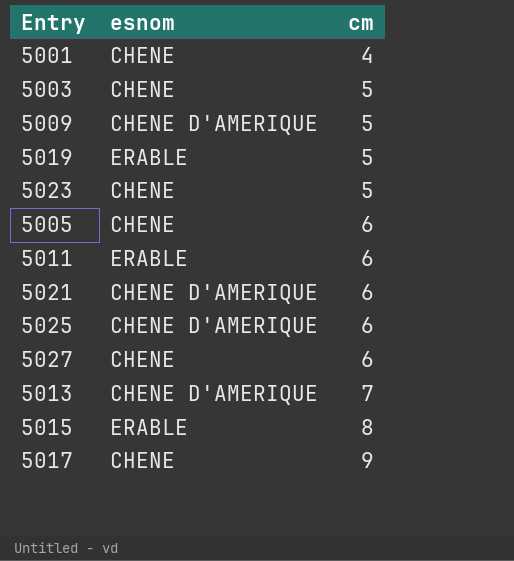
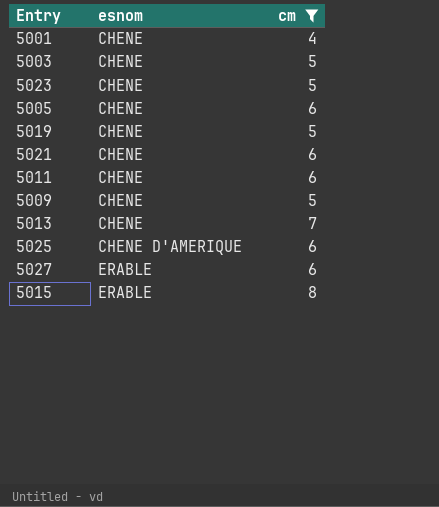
filter: none -> cm != 9
row order: cm ascending -> esnom ascending
5019 | esnom: ERABLE -> CHENE
5021 | esnom: CHENE D'AMERIQUE -> CHENE
5011 | esnom: ERABLE -> CHENE
5009 | esnom: CHENE D'AMERIQUE -> CHENE
5013 | esnom: CHENE D'AMERIQUE -> CHENE
5027 | esnom: CHENE -> ERABLE

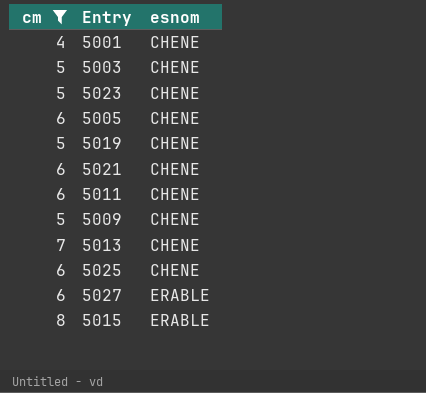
column cm | position: 3 -> 1
5025 | esnom: CHENE D'AMERIQUE -> CHENE

